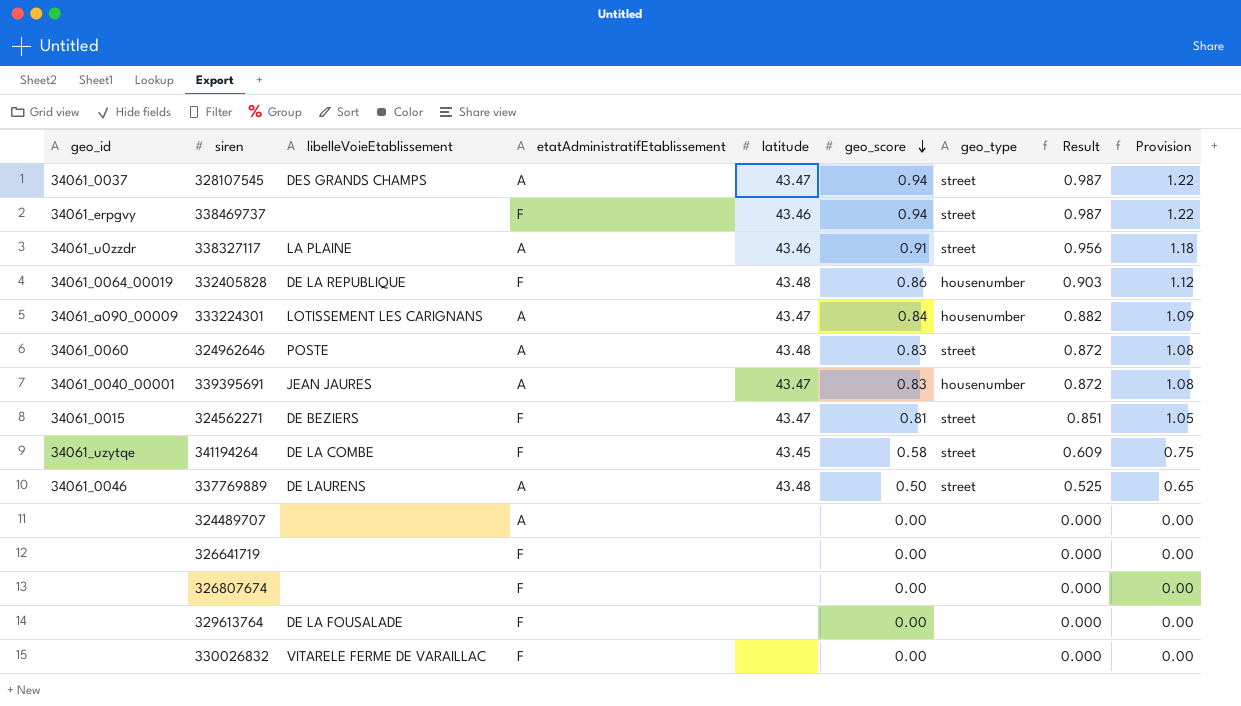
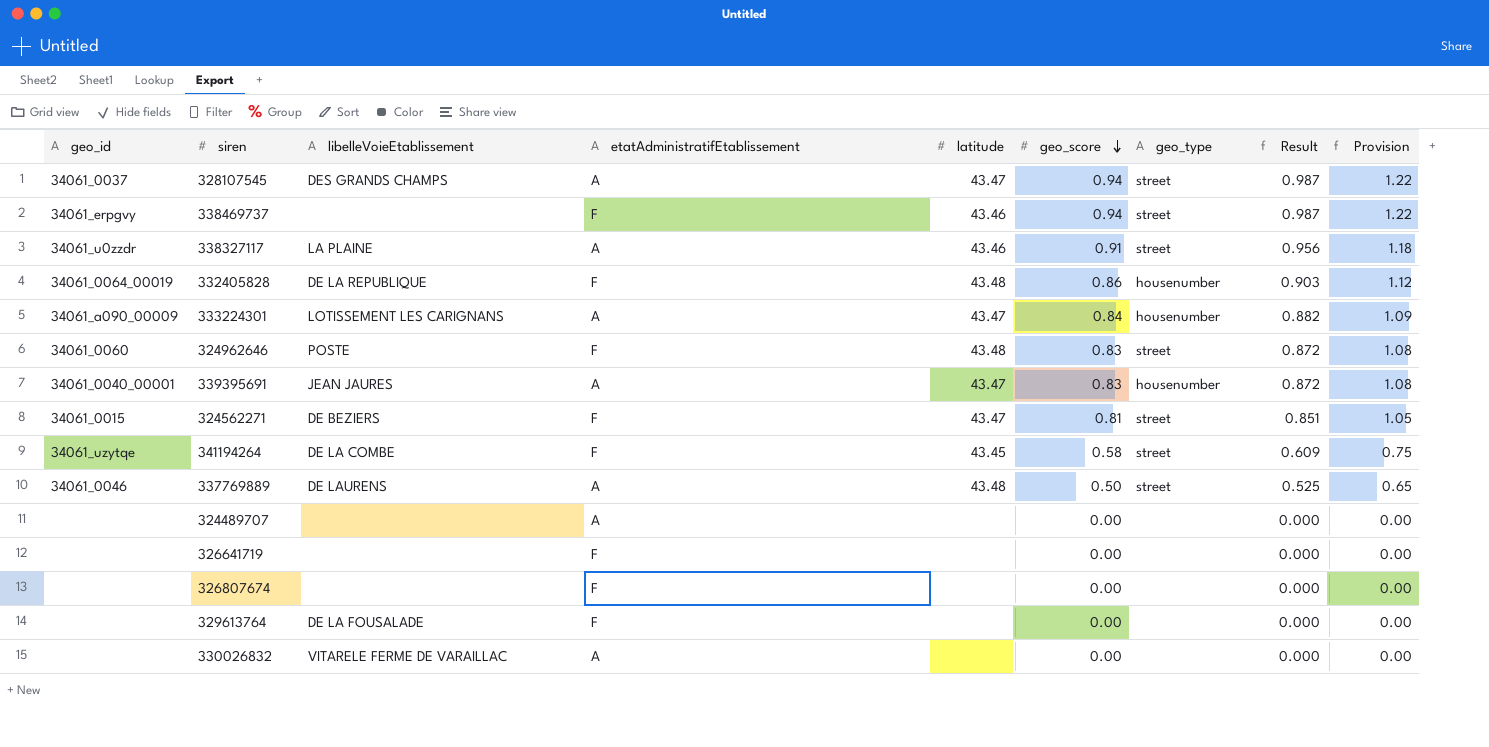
324962646 | etatAdministratifEtablissement: A -> F
330026832 | etatAdministratifEtablissement: F -> A

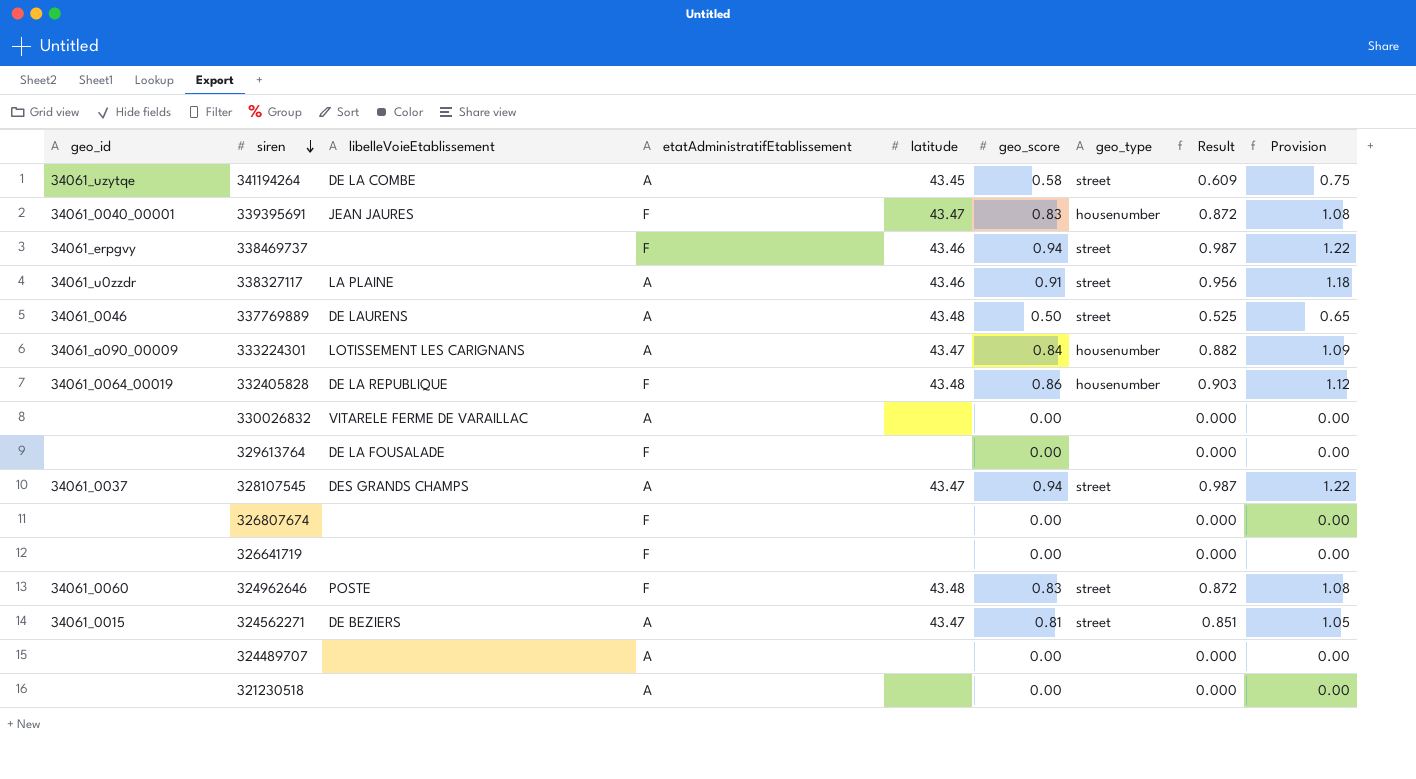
row order: geo_score descending -> siren descending
341194264 | etatAdministratifEtablissement: F -> A
339395691 | etatAdministratifEtablissement: A -> F
324562271 | etatAdministratifEtablissement: F -> A
row 321230518: none -> none | none | A | none | 0.00 | none | 0.000 | 0.00

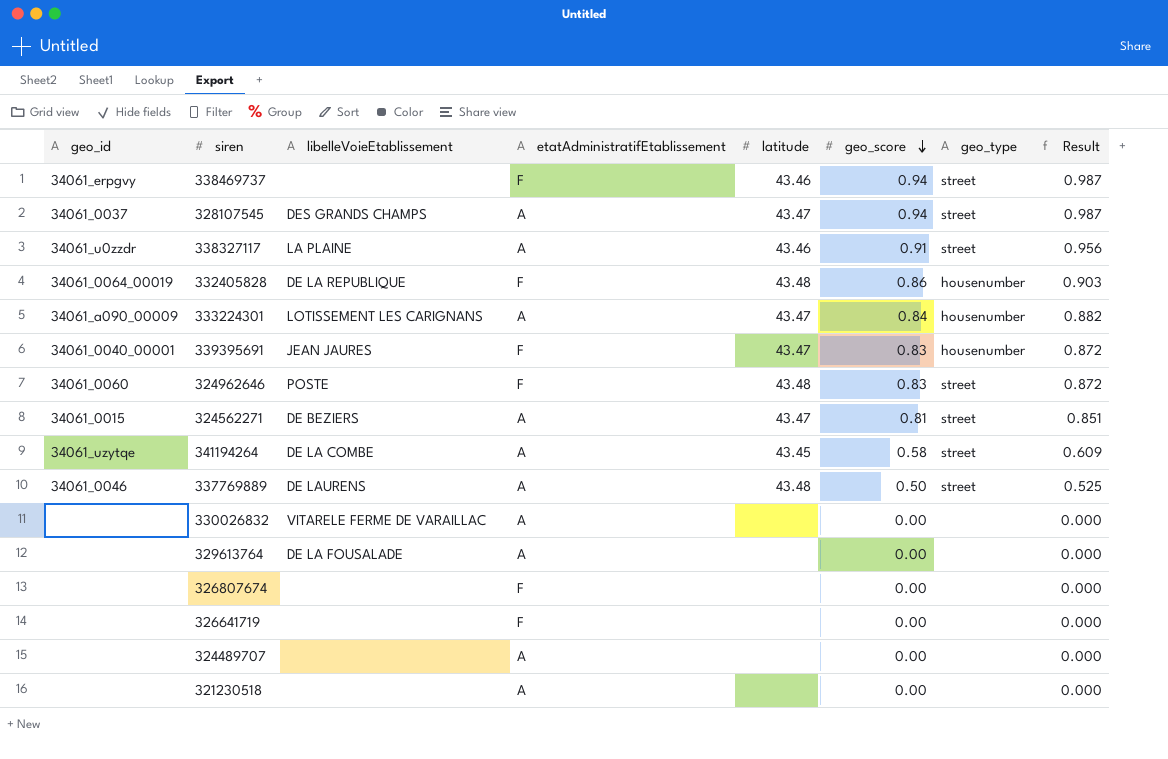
row order: siren descending -> geo_score descending
column Provision | formula: [geo_score] * 1.3 -> none
329613764 | etatAdministratifEtablissement: F -> A

